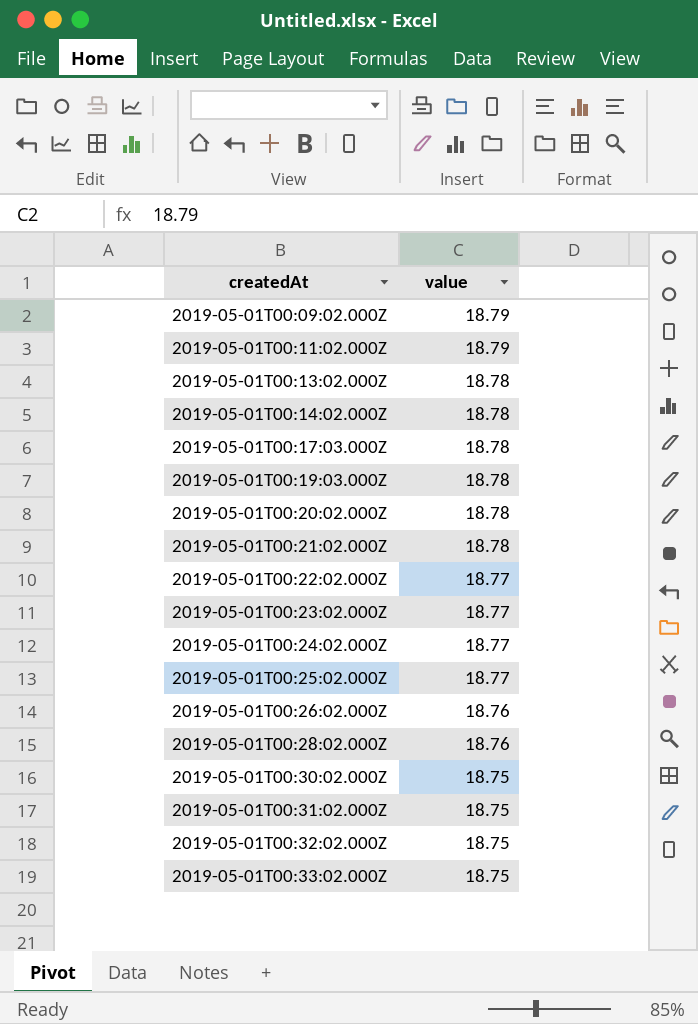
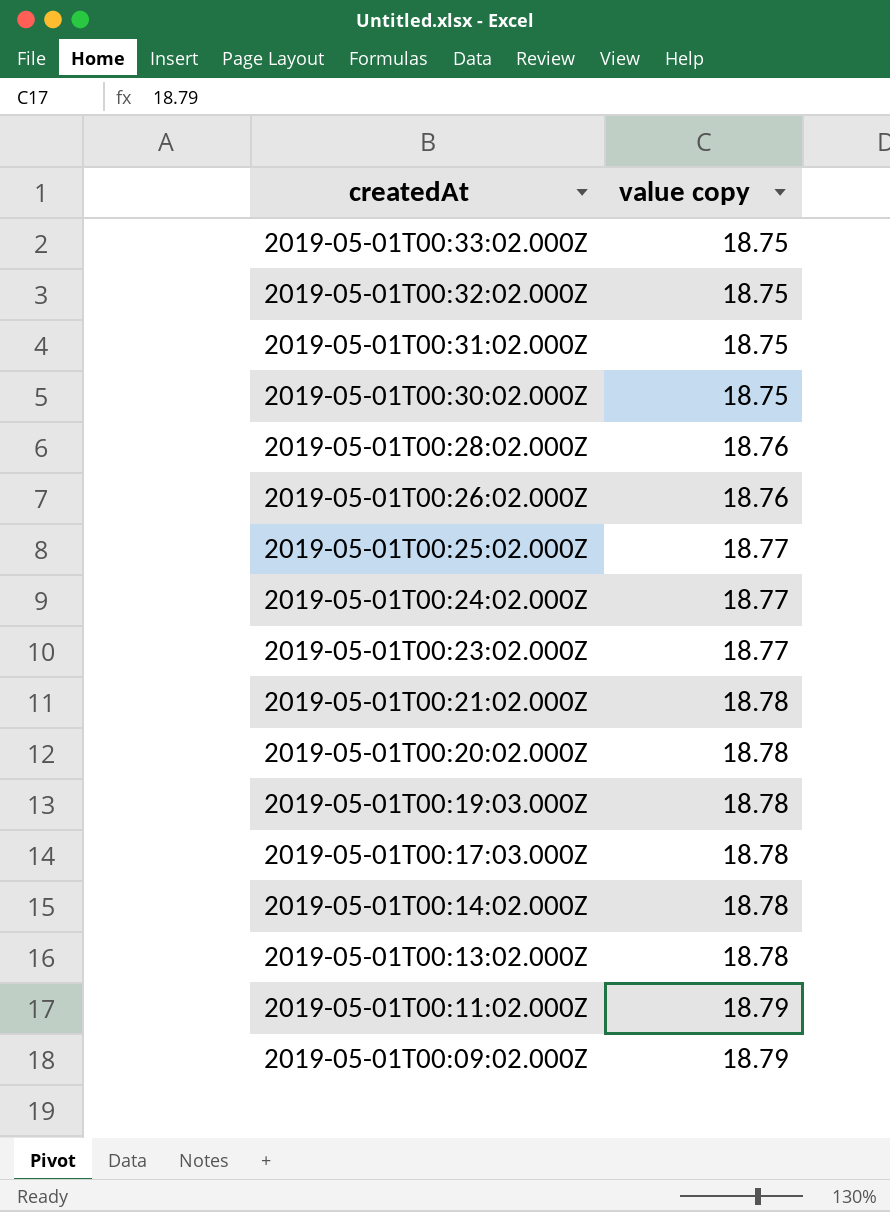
row order: createdAt ascending -> createdAt descending
column name: value -> value copy
row 2019-05-01T00:22:02.000Z: 18.77 -> none

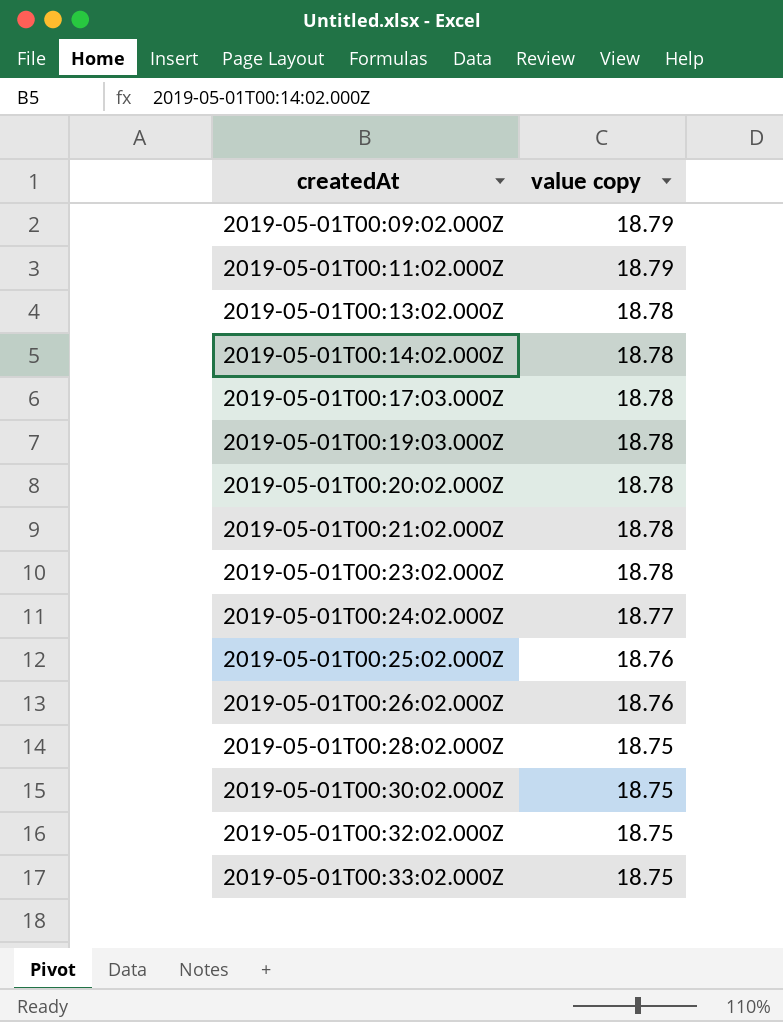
row order: createdAt descending -> createdAt ascending
row 2019-05-01T00:31:02.000Z: 18.75 -> none
2019-05-01T00:23:02.000Z | value copy: 18.77 -> 18.78
2019-05-01T00:25:02.000Z | value copy: 18.77 -> 18.76
2019-05-01T00:28:02.000Z | value copy: 18.76 -> 18.75

